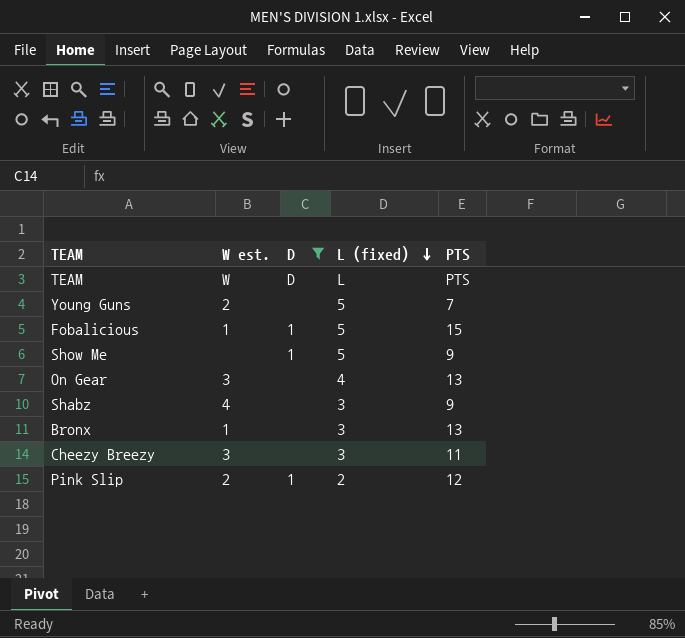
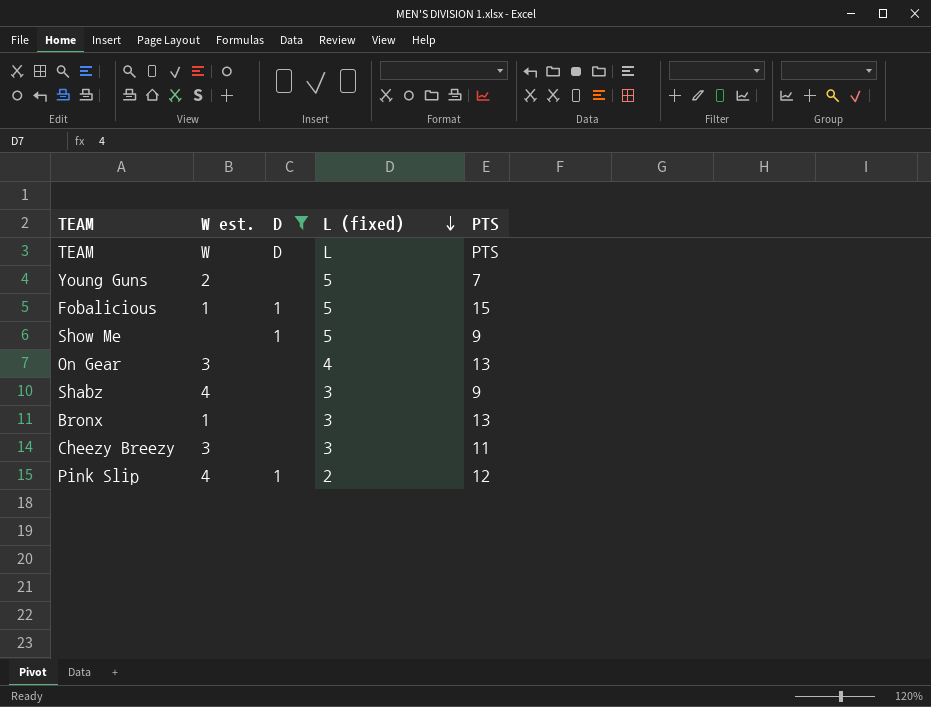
Pink Slip | W est.: 2 -> 4

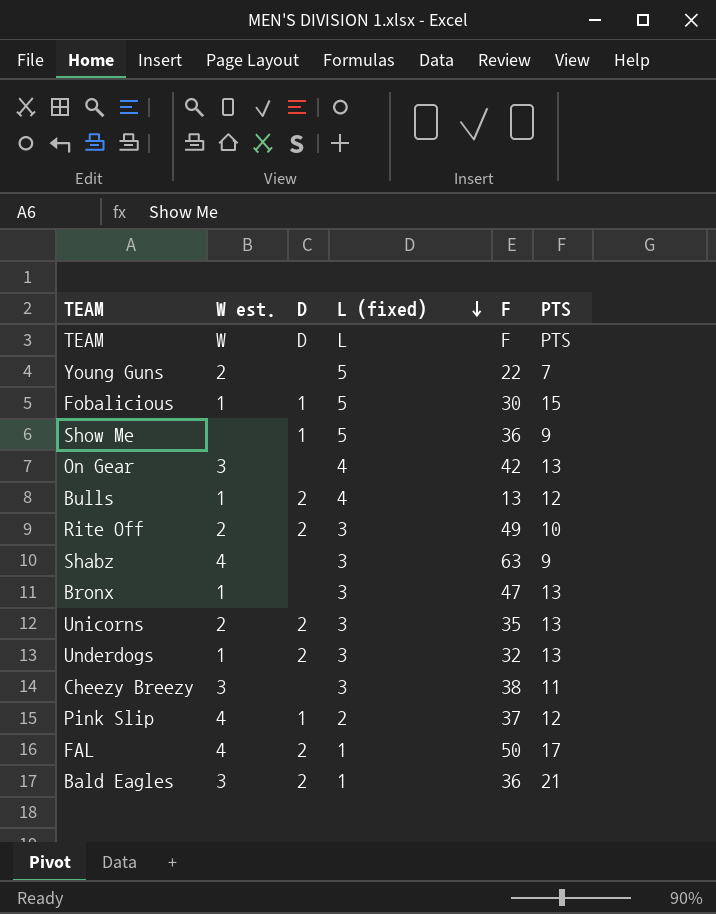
filter: D != 2 -> none
column F | position: none -> 5

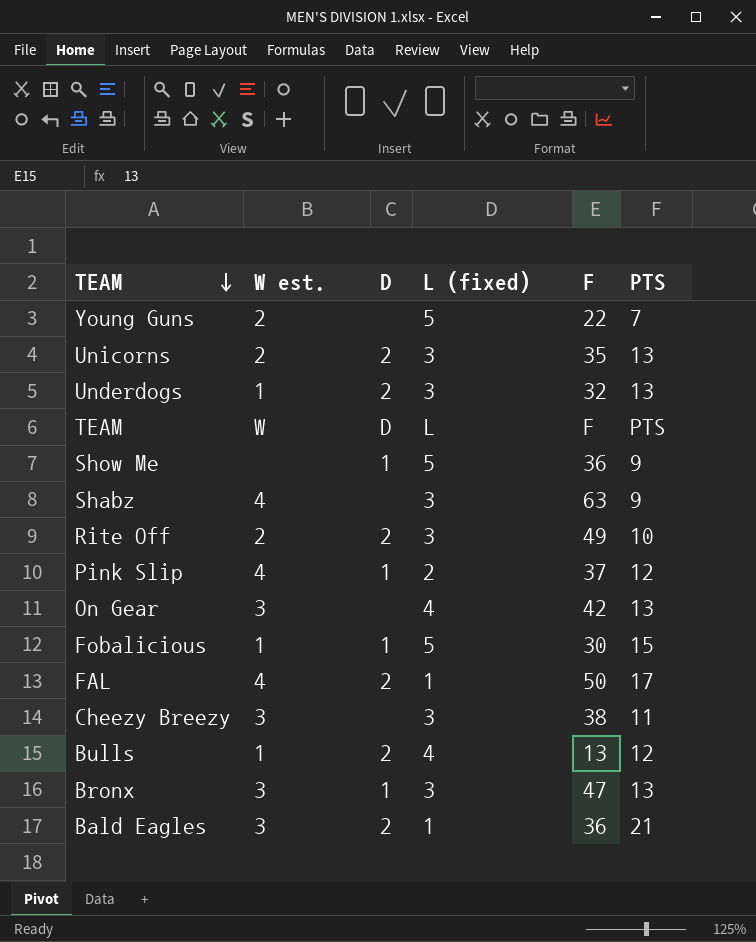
row order: L (fixed) descending -> TEAM descending
Bronx | W est.: 1 -> 3
Bronx | D: none -> 1

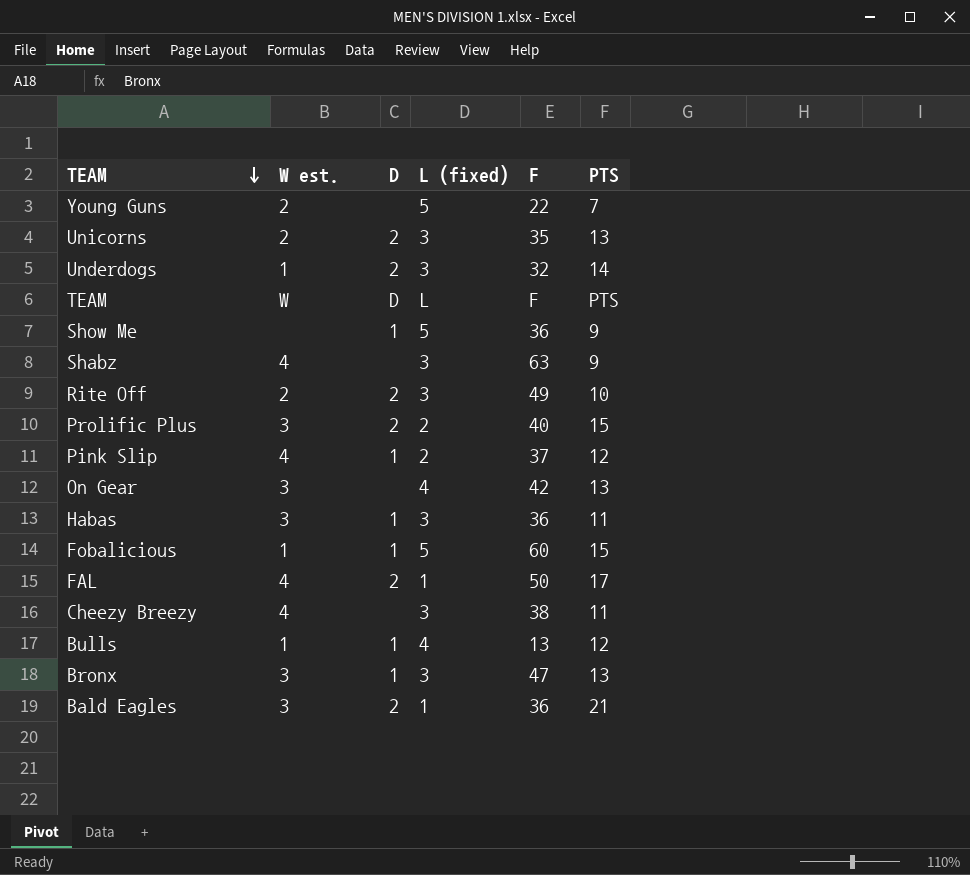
Underdogs | PTS: 13 -> 14
row Prolific Plus: none -> 3 | 2 | 2 | 40 | 15
row Habas: none -> 3 | 1 | 3 | 36 | 11
Fobalicious | F: 30 -> 60
Cheezy Breezy | W est.: 3 -> 4
Bulls | D: 2 -> 1

